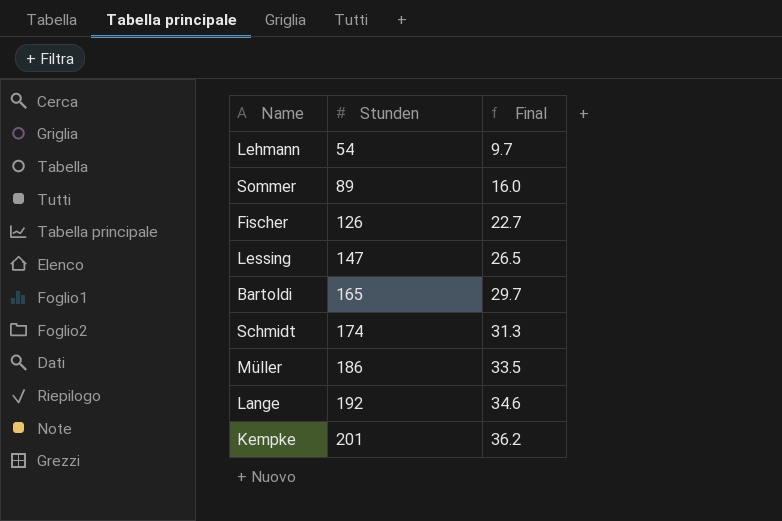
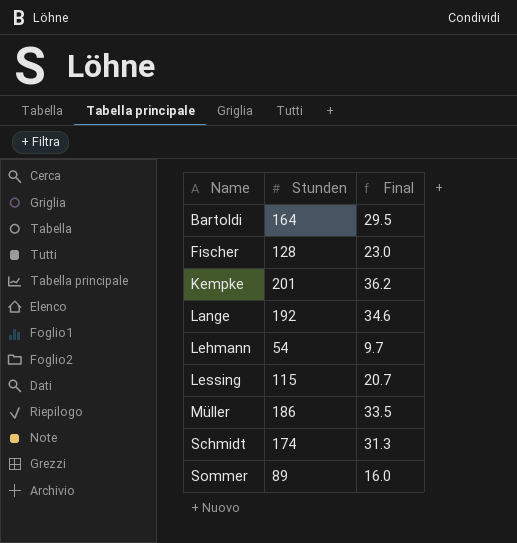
row order: Stunden ascending -> Name ascending
Bartoldi | Stunden: 165 -> 164
Bartoldi | Final: 29.7 -> 29.5
Fischer | Stunden: 126 -> 128
Fischer | Final: 22.7 -> 23.0
Lessing | Stunden: 147 -> 115
Lessing | Final: 26.5 -> 20.7

